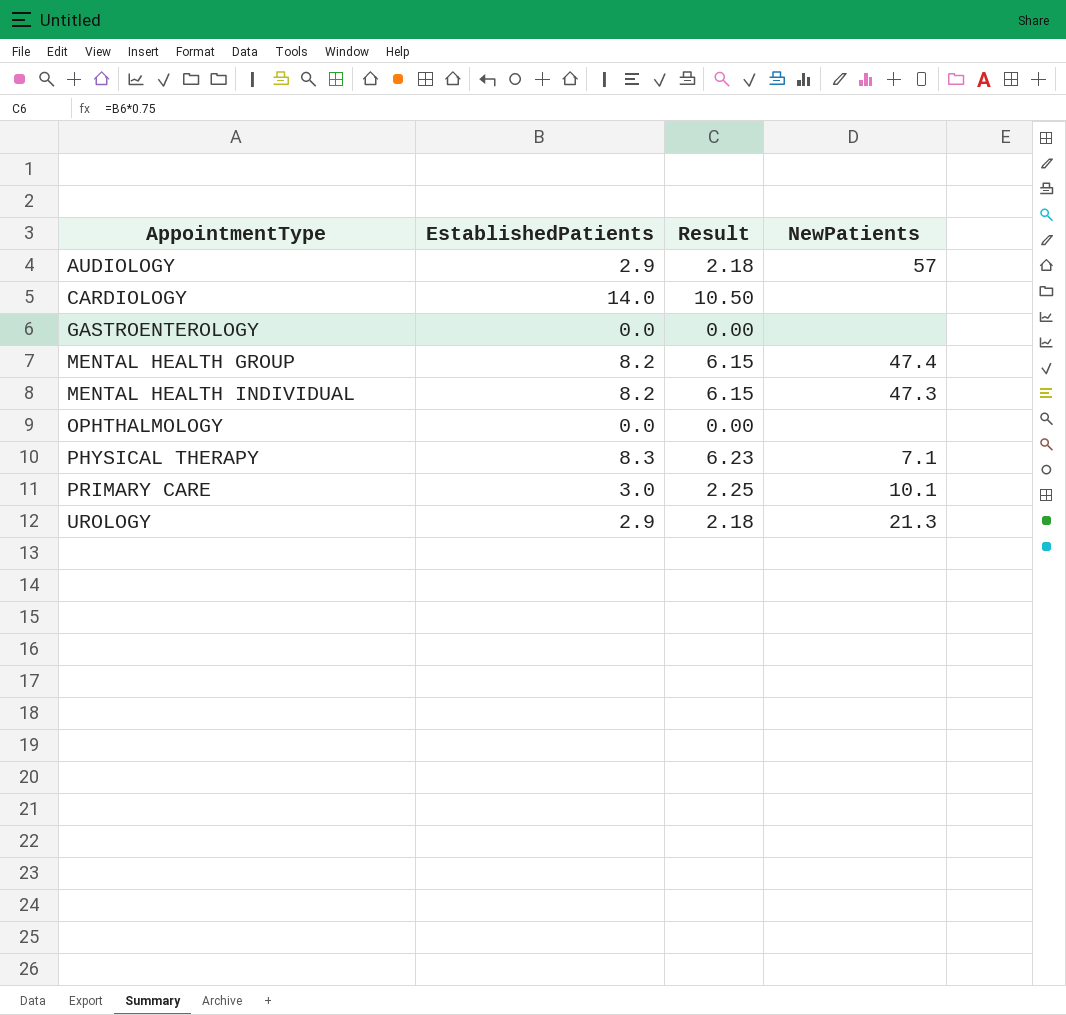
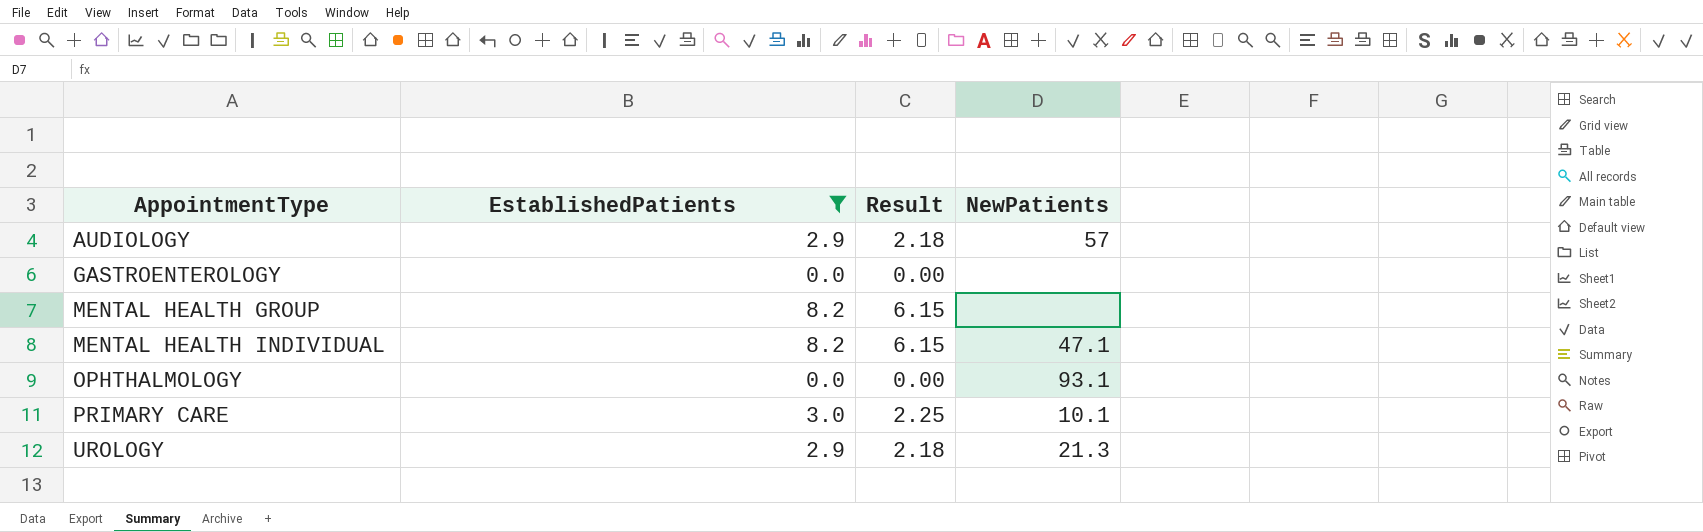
filter: none -> EstablishedPatients <= 8.2
MENTAL HEALTH GROUP | NewPatients: 47.4 -> none
MENTAL HEALTH INDIVIDUAL | NewPatients: 47.3 -> 47.1
OPHTHALMOLOGY | NewPatients: none -> 93.1

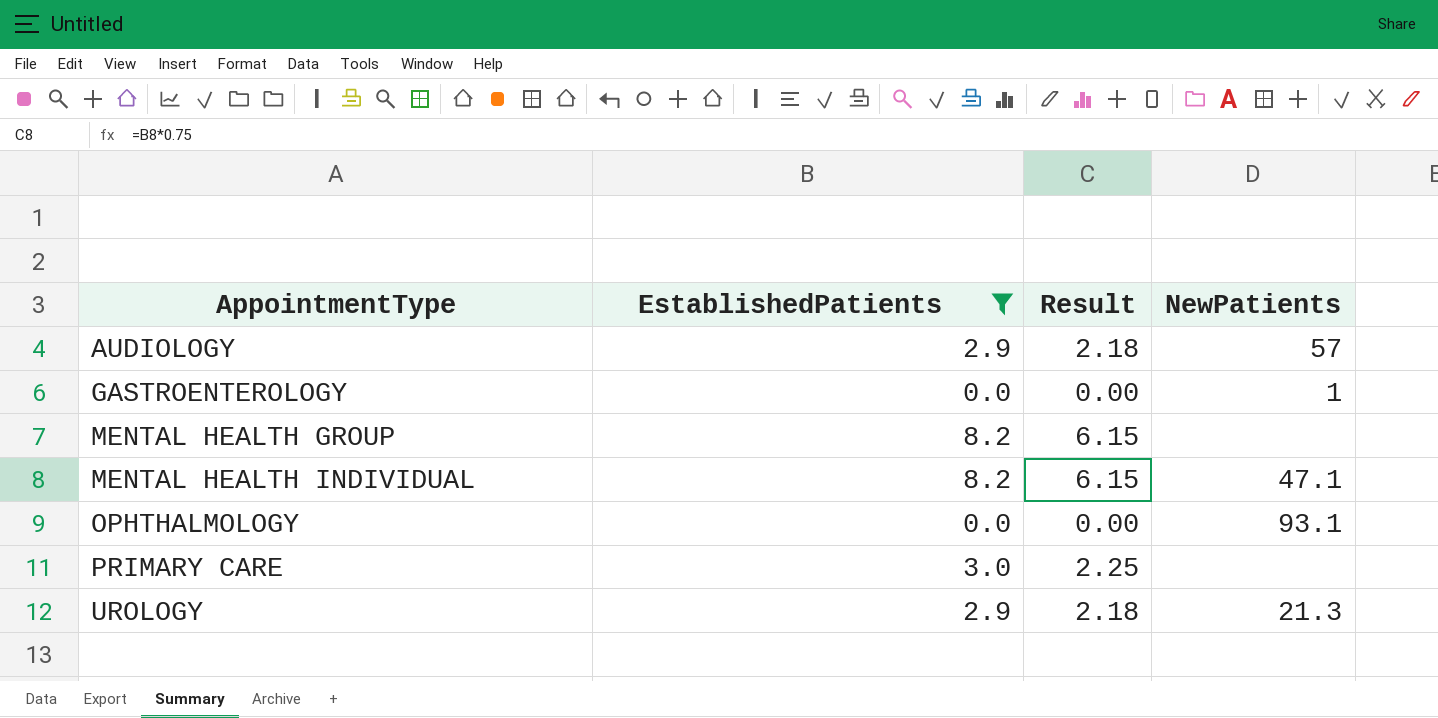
GASTROENTEROLOGY | NewPatients: none -> 1
PRIMARY CARE | NewPatients: 10.1 -> none

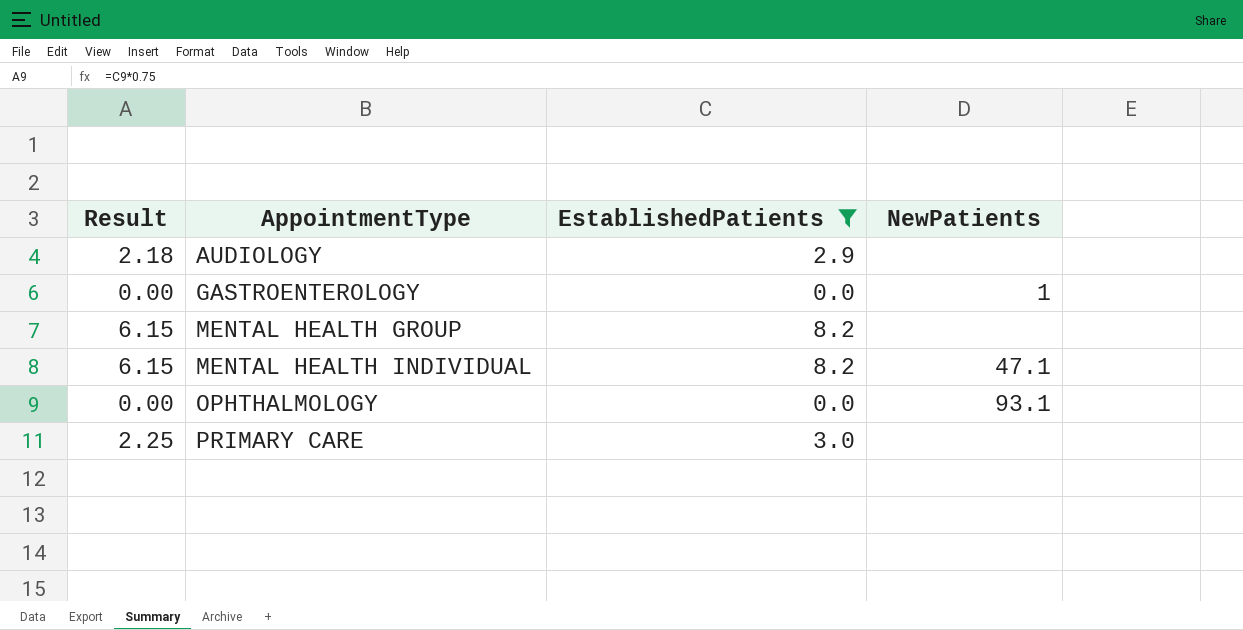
column Result | position: 3 -> 1
row UROLOGY: 2.9 | 2.18 | 21.3 -> none
AUDIOLOGY | NewPatients: 57 -> none

